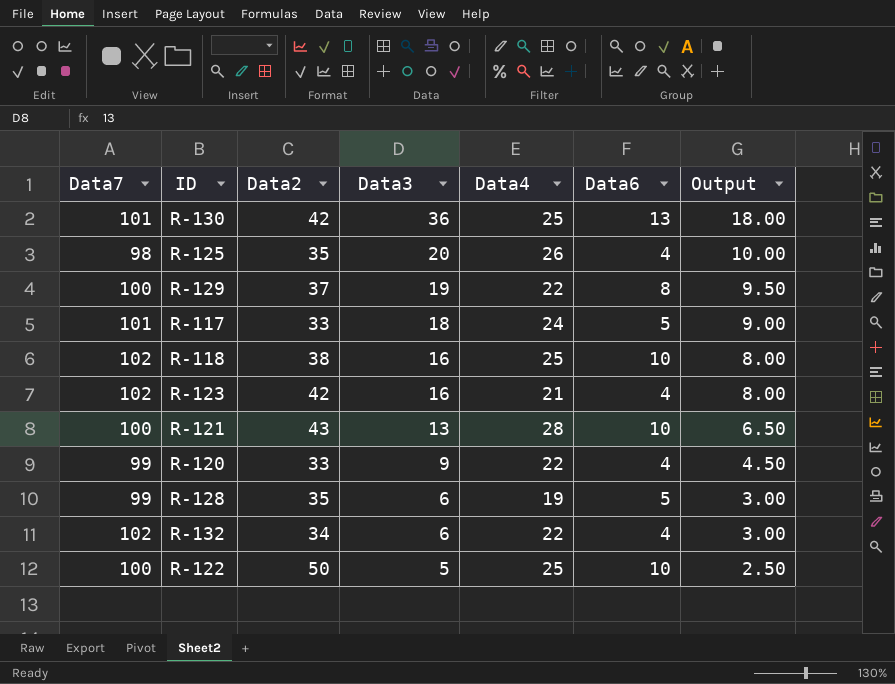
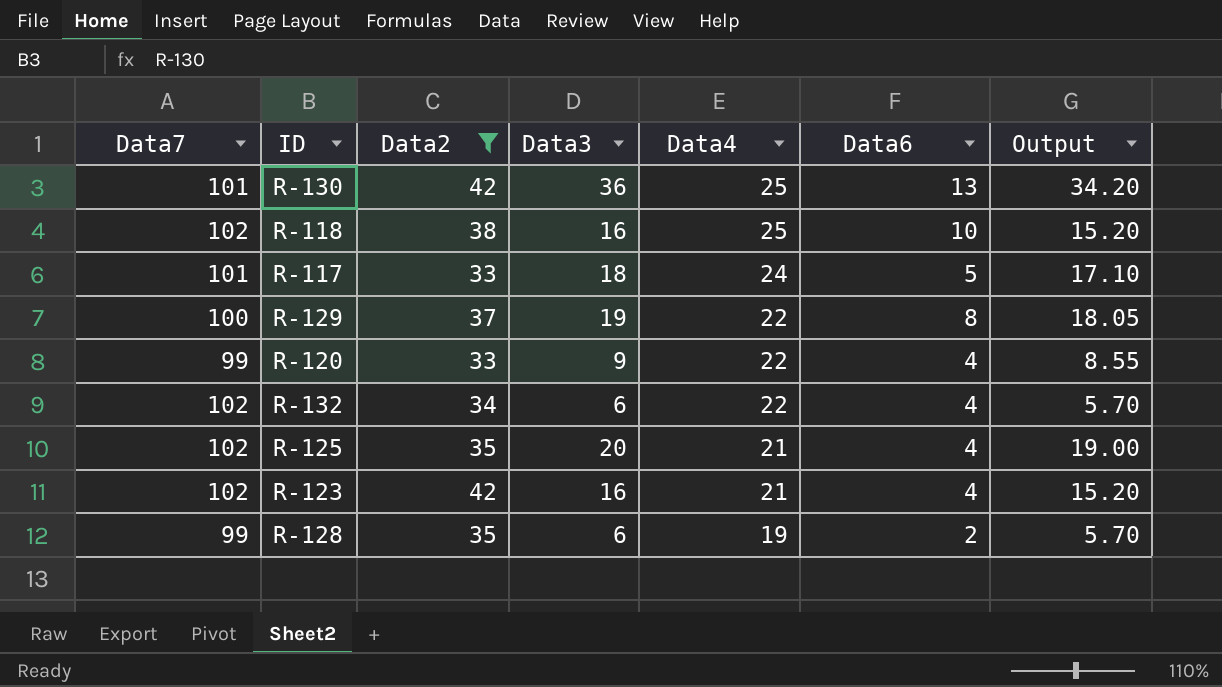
filter: none -> Data2 <= 42
row order: Data3 descending -> Data4 descending
column Output | formula: [Data3] * 0.5 -> [Data3] * 0.95
R-125 | Data7: 98 -> 102
R-125 | Data4: 26 -> 21
R-128 | Data6: 5 -> 2

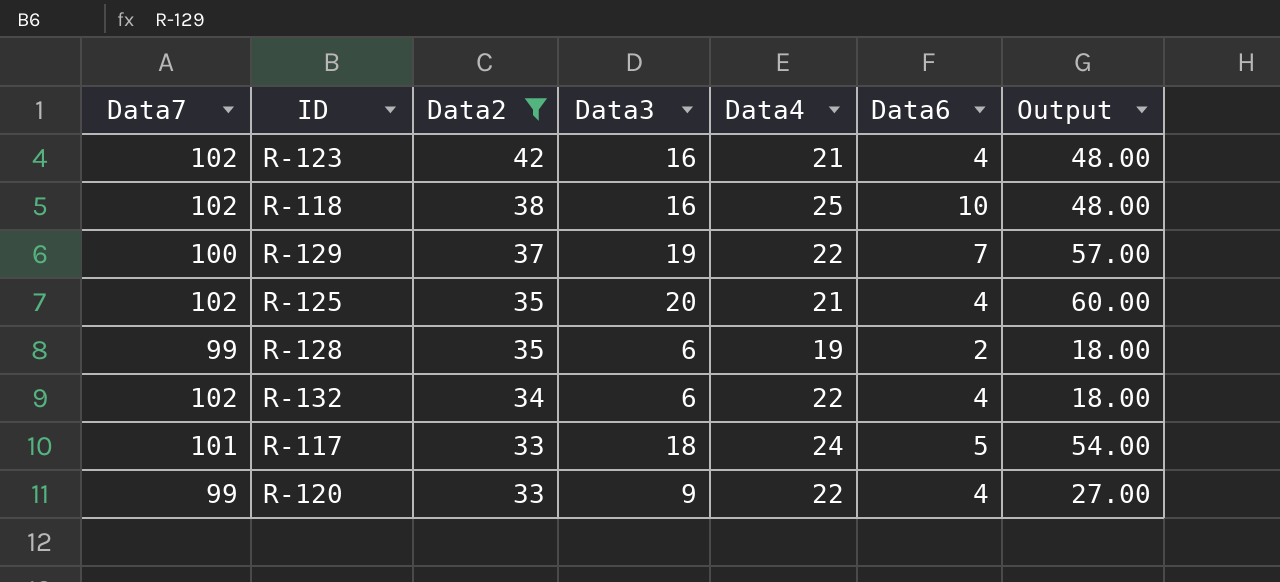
row order: Data4 descending -> Data2 descending
column Output | formula: [Data3] * 0.95 -> [Data3] * 3
row R-130: 101 | 42 | 36 | 25 | 13 | 34.20 -> none
R-129 | Data6: 8 -> 7

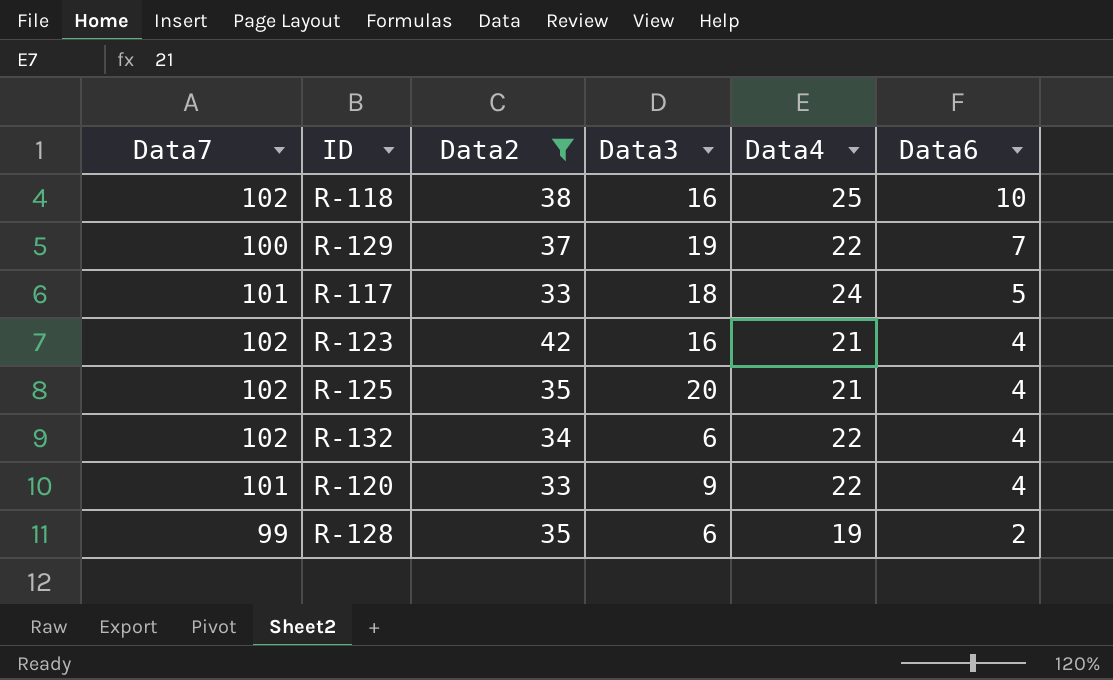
row order: Data2 descending -> Data6 descending
column Output | formula: [Data3] * 3 -> none
R-120 | Data7: 99 -> 101

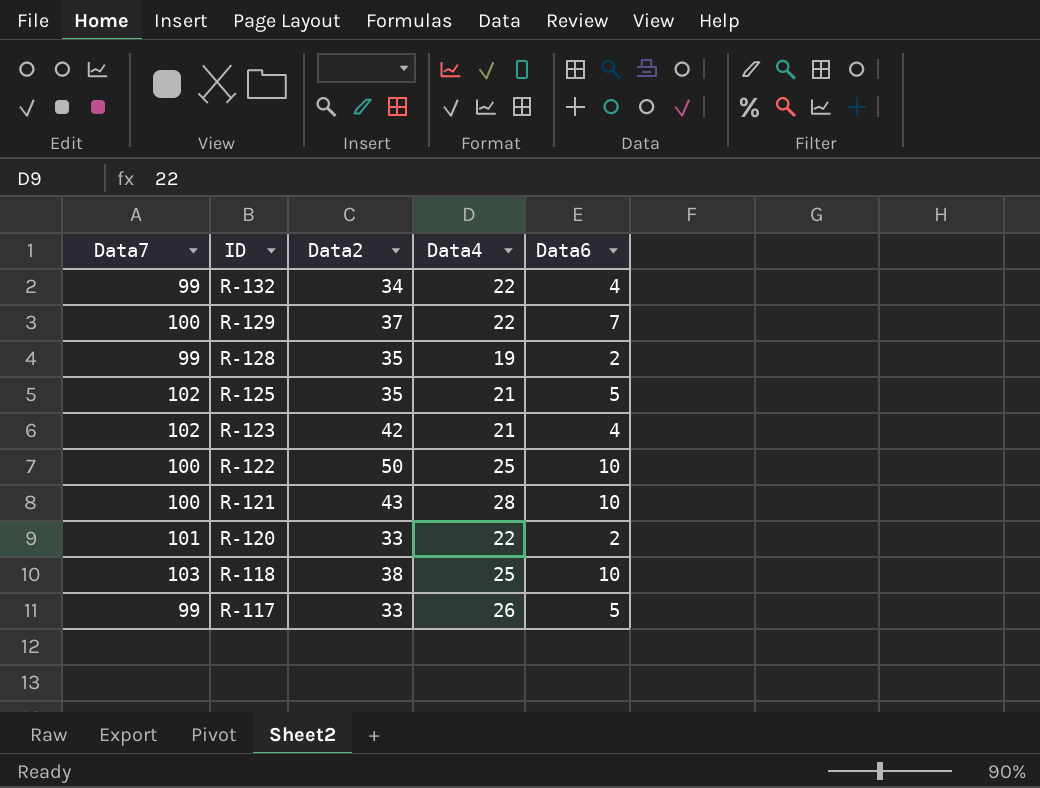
filter: Data2 <= 42 -> none
row order: Data6 descending -> ID descending
column Data3 | position: 4 -> none
R-132 | Data7: 102 -> 99
R-125 | Data6: 4 -> 5
R-120 | Data6: 4 -> 2
R-118 | Data7: 102 -> 103
R-117 | Data7: 101 -> 99
R-117 | Data4: 24 -> 26

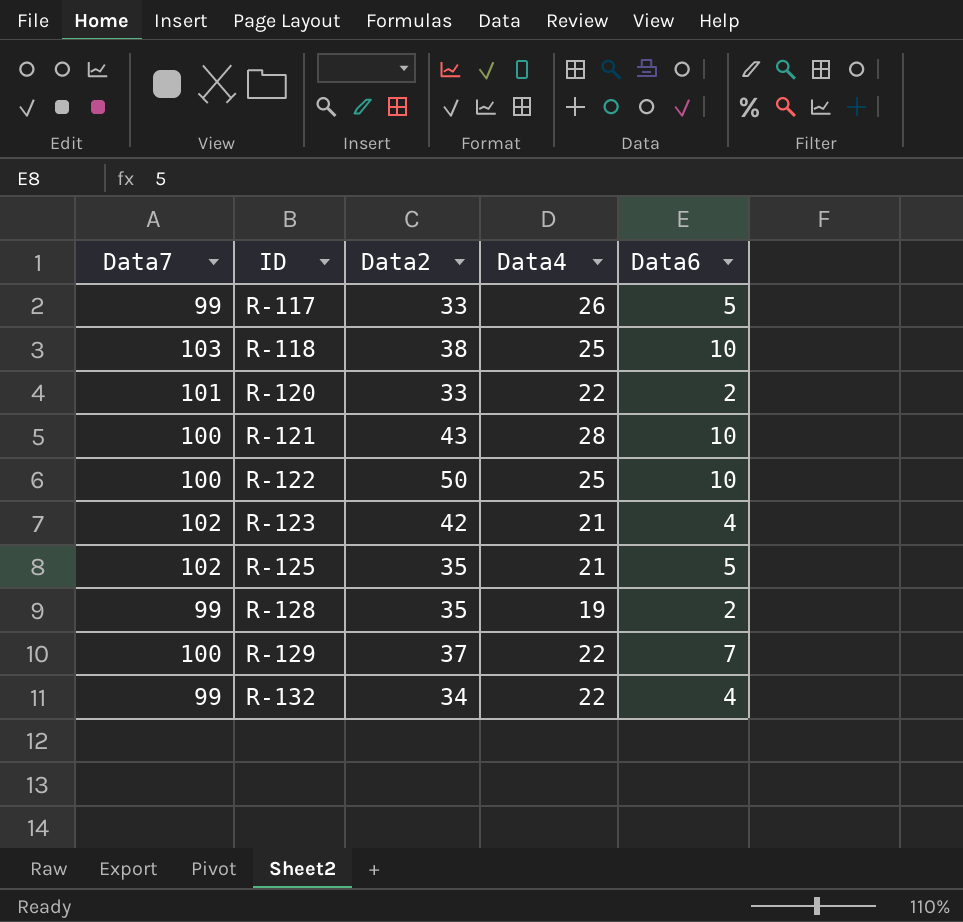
row order: ID descending -> ID ascending

